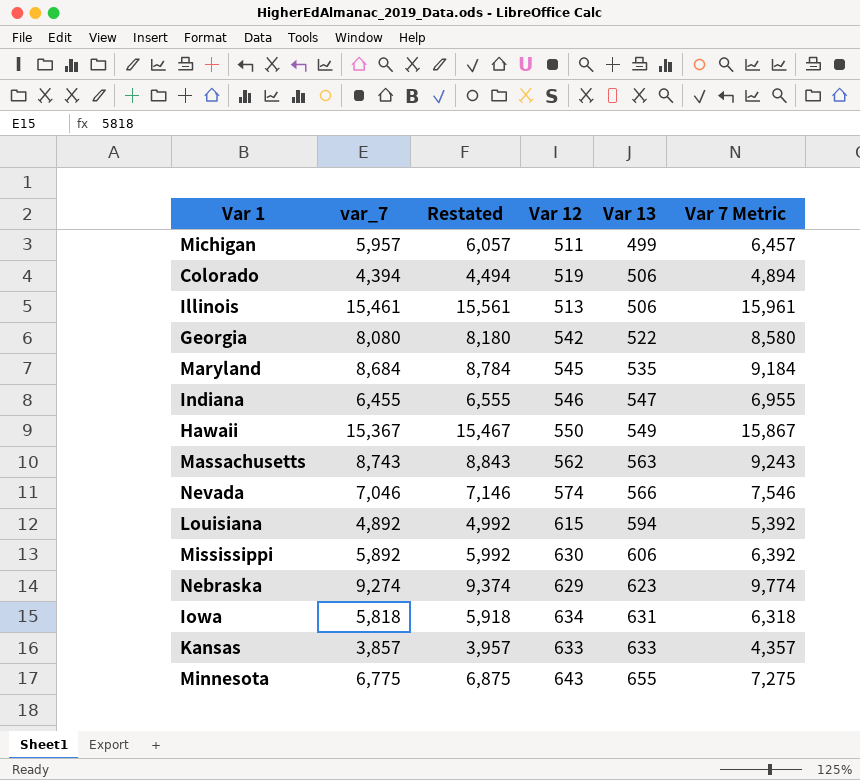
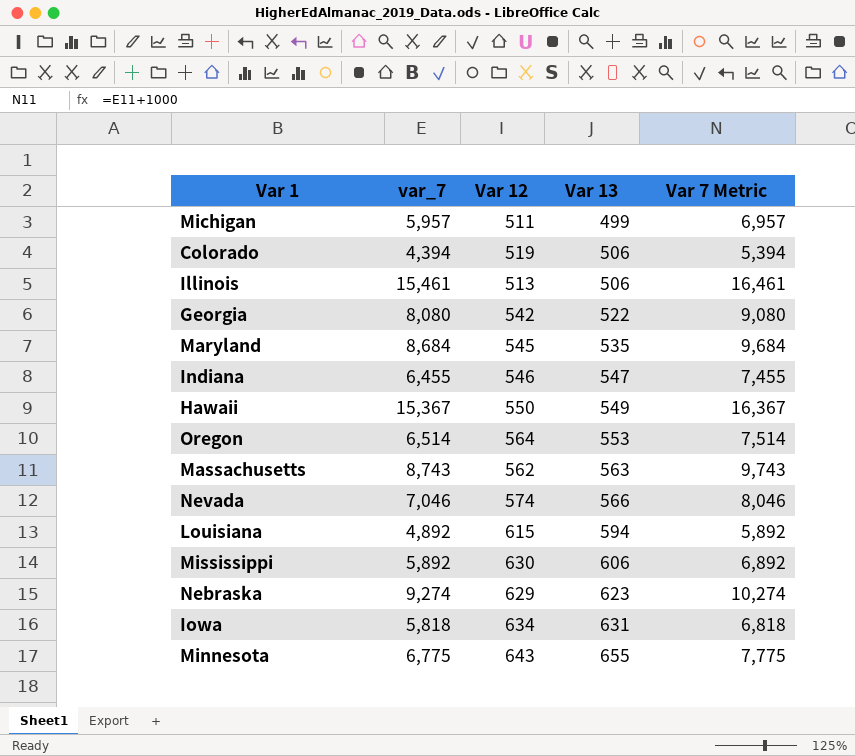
column Restated | formula: [var_7] + 100 -> none
column Var 7 Metric | formula: [var_7] + 500 -> [var_7] + 1000
row Kansas: 3,857 | 3,957 | 633 | 633 | 4,357 -> none
row Oregon: none -> 6,514 | 564 | 553 | 7,514

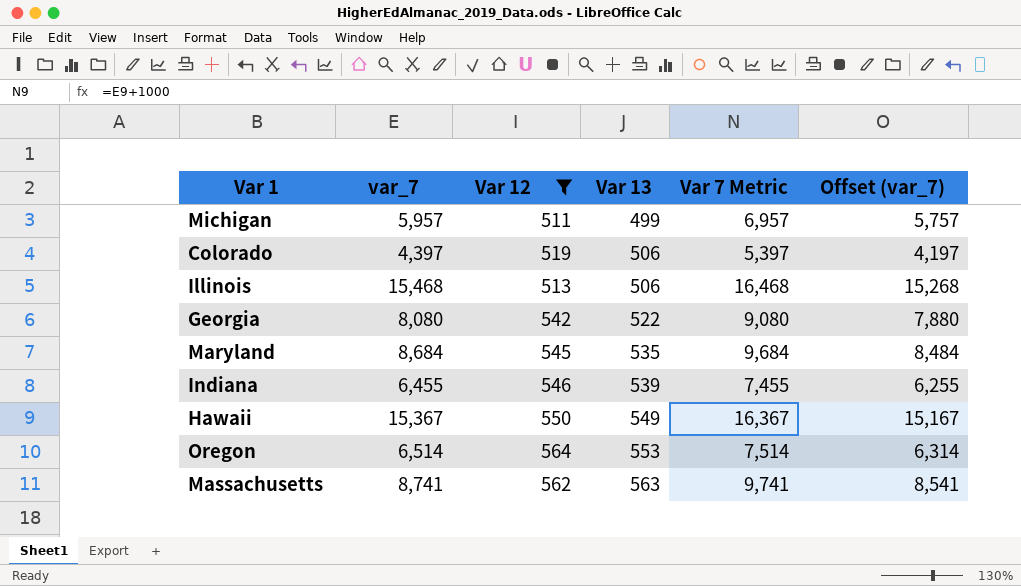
filter: none -> Var 12 <= 564
column Offset (var_7) | formula: none -> [var_7] - 200
Colorado | var_7: 4,394 -> 4,397
Colorado | Var 7 Metric: 5,394 -> 5,397
Illinois | var_7: 15,461 -> 15,468
Illinois | Var 7 Metric: 16,461 -> 16,468
Indiana | Var 13: 547 -> 539
Massachusetts | var_7: 8,743 -> 8,741
Massachusetts | Var 7 Metric: 9,743 -> 9,741

